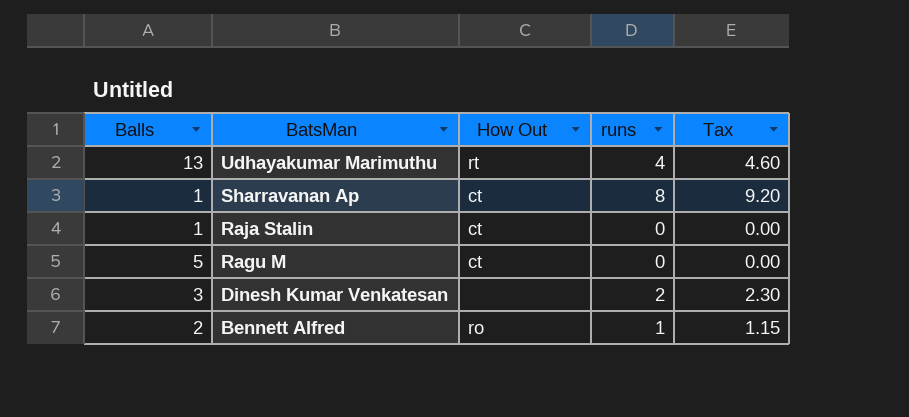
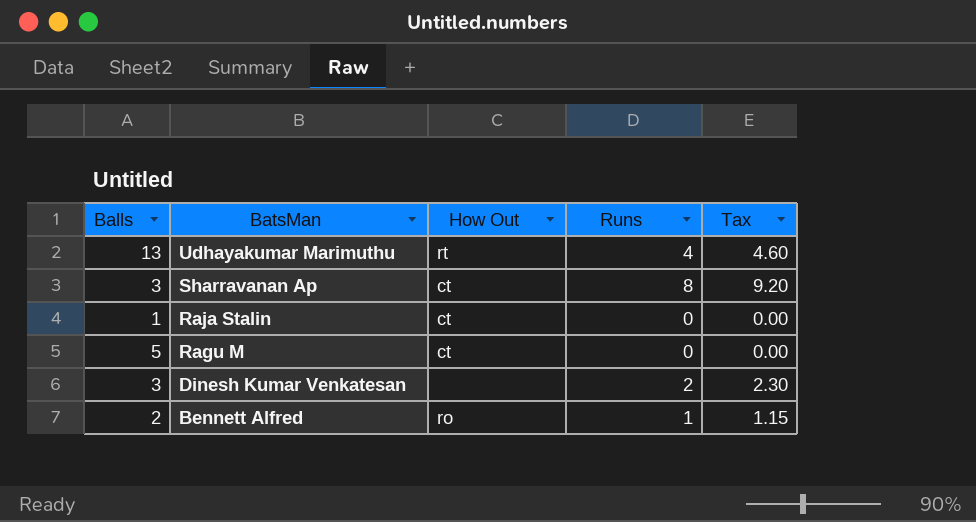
column name: runs -> Runs
Sharravanan Ap | Balls: 1 -> 3

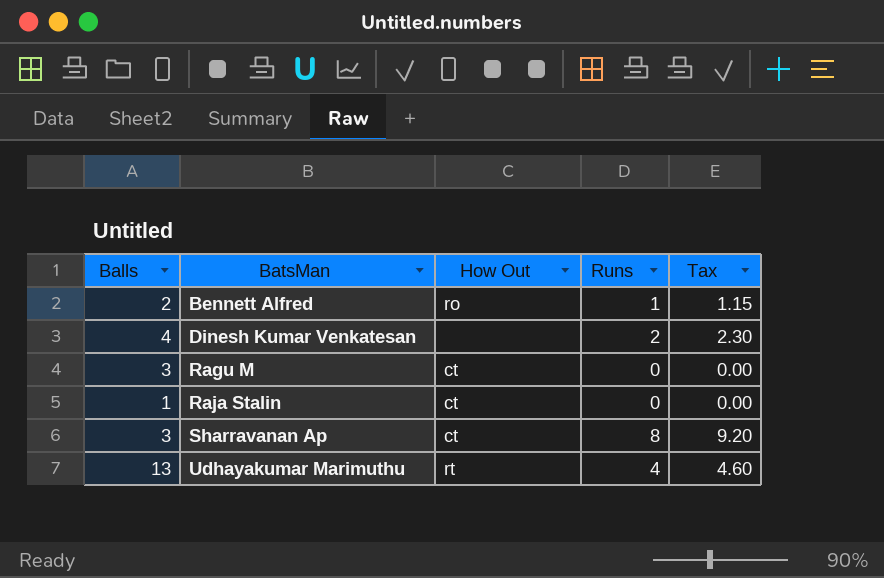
row order: BatsMan descending -> BatsMan ascending
Dinesh Kumar Venkatesan | Balls: 3 -> 4
Ragu M | Balls: 5 -> 3

